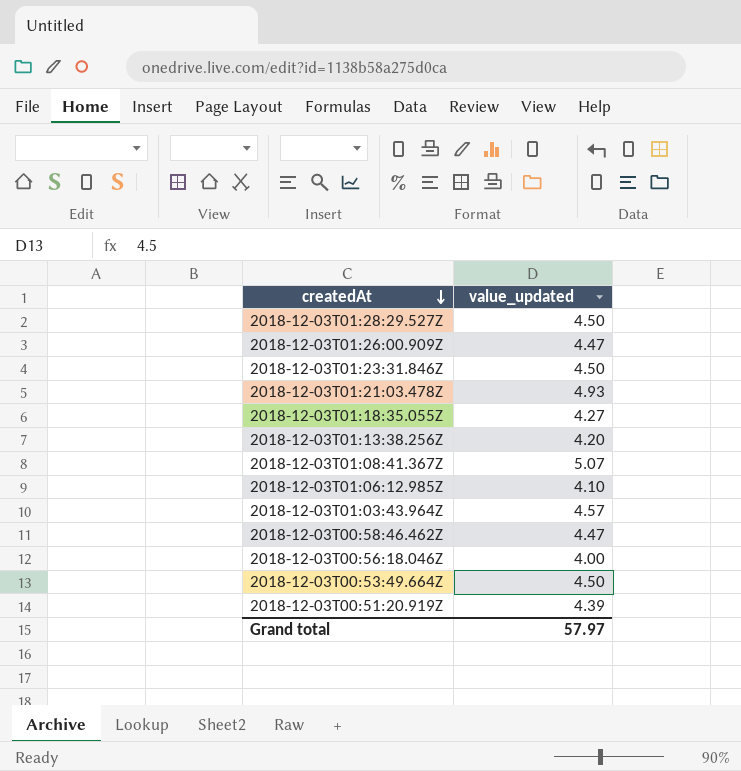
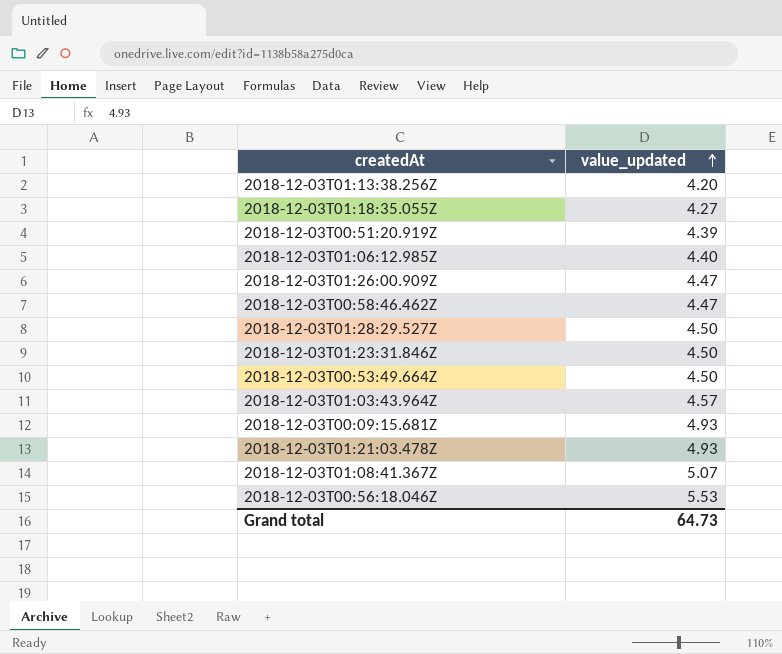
row order: createdAt descending -> value_updated ascending
2018-12-03T01:06:12.985Z | value_updated: 4.10 -> 4.40
row 2018-12-03T00:09:15.681Z: none -> 4.93
2018-12-03T00:56:18.046Z | value_updated: 4.00 -> 5.53
Grand total | value_updated: 57.97 -> 64.73

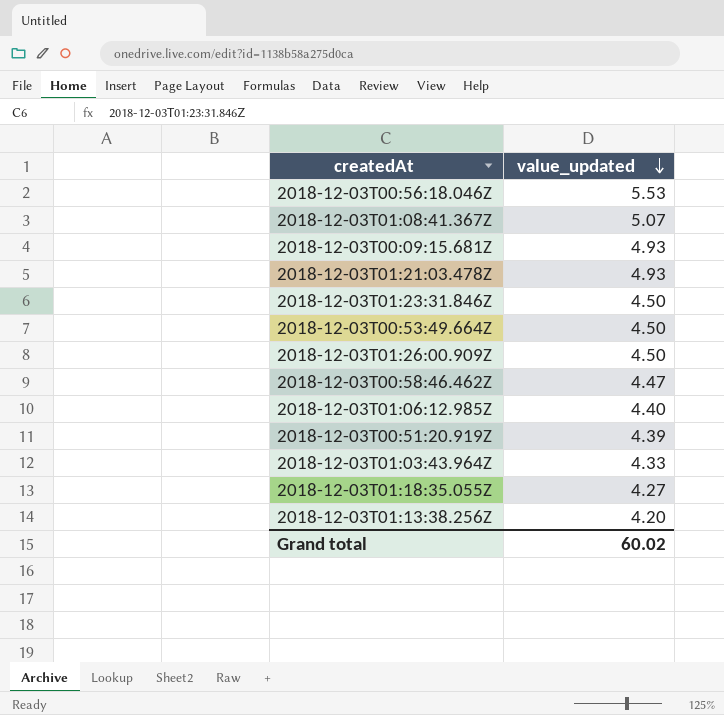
row order: value_updated ascending -> value_updated descending
row 2018-12-03T01:28:29.527Z: 4.50 -> none
2018-12-03T01:26:00.909Z | value_updated: 4.47 -> 4.50
2018-12-03T01:03:43.964Z | value_updated: 4.57 -> 4.33
Grand total | value_updated: 64.73 -> 60.02

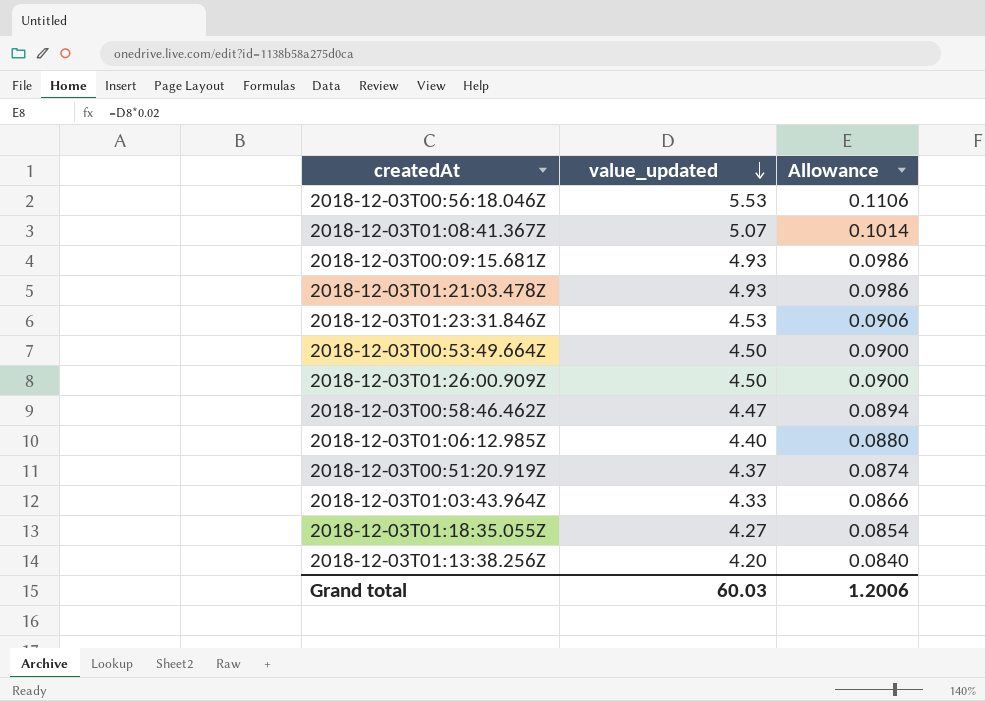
column Allowance | formula: none -> [value_updated] * 0.02
2018-12-03T01:23:31.846Z | value_updated: 4.50 -> 4.53
2018-12-03T00:51:20.919Z | value_updated: 4.39 -> 4.37
Grand total | value_updated: 60.02 -> 60.03

